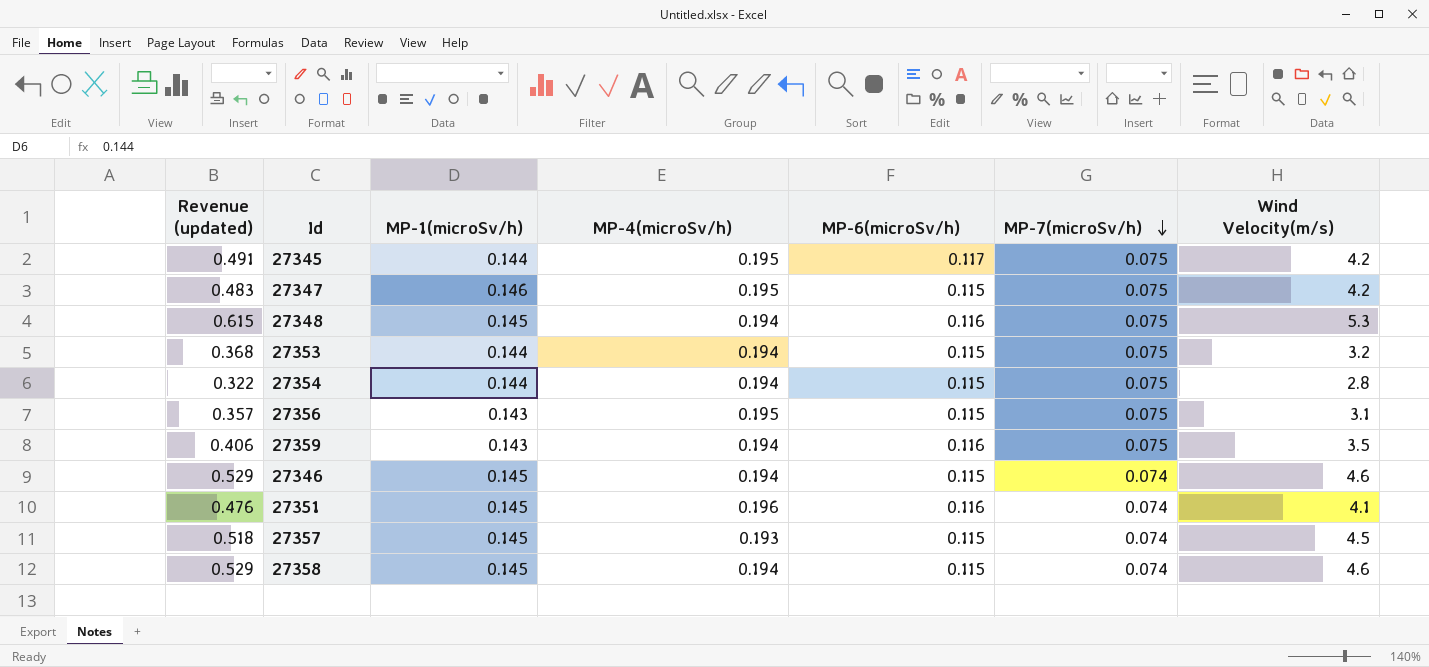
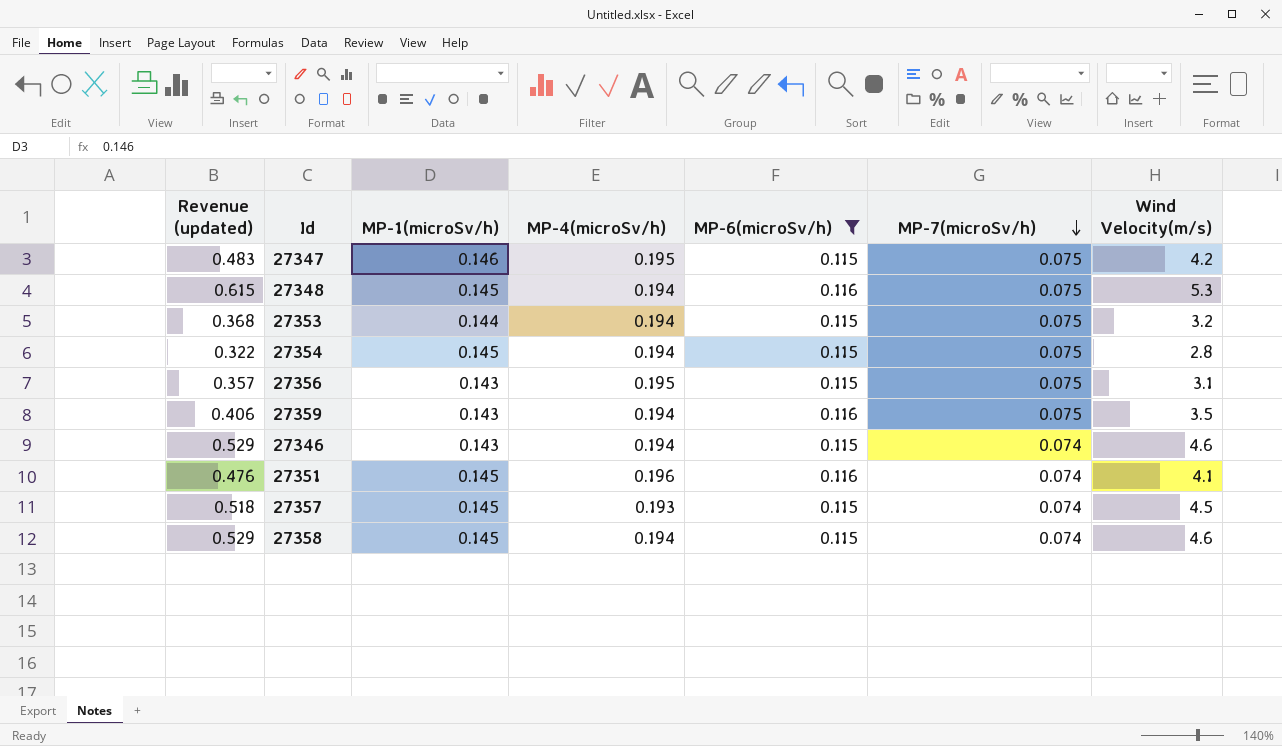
filter: none -> MP-6(microSv/h) != 0.117
27354 | MP-1(microSv/h): 0.144 -> 0.145
27346 | MP-1(microSv/h): 0.145 -> 0.143

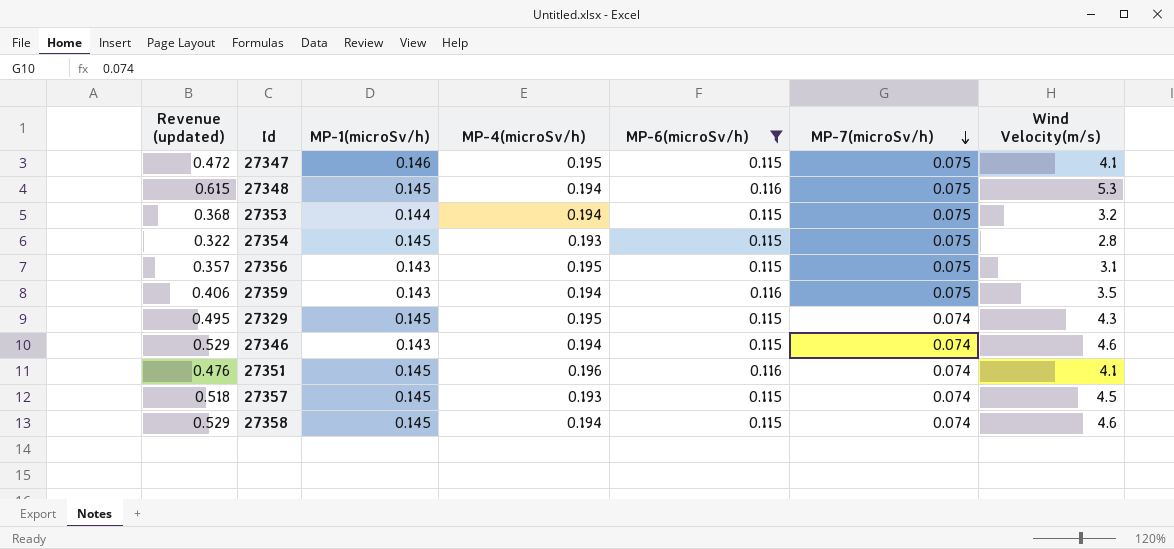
27347 | Revenue (updated): 0.483 -> 0.472
27347 | Wind Velocity(m/s): 4.2 -> 4.1
27354 | MP-4(microSv/h): 0.194 -> 0.193
row 27329: none -> 0.495 | 0.145 | 0.195 | 0.115 | 0.074 | 4.3

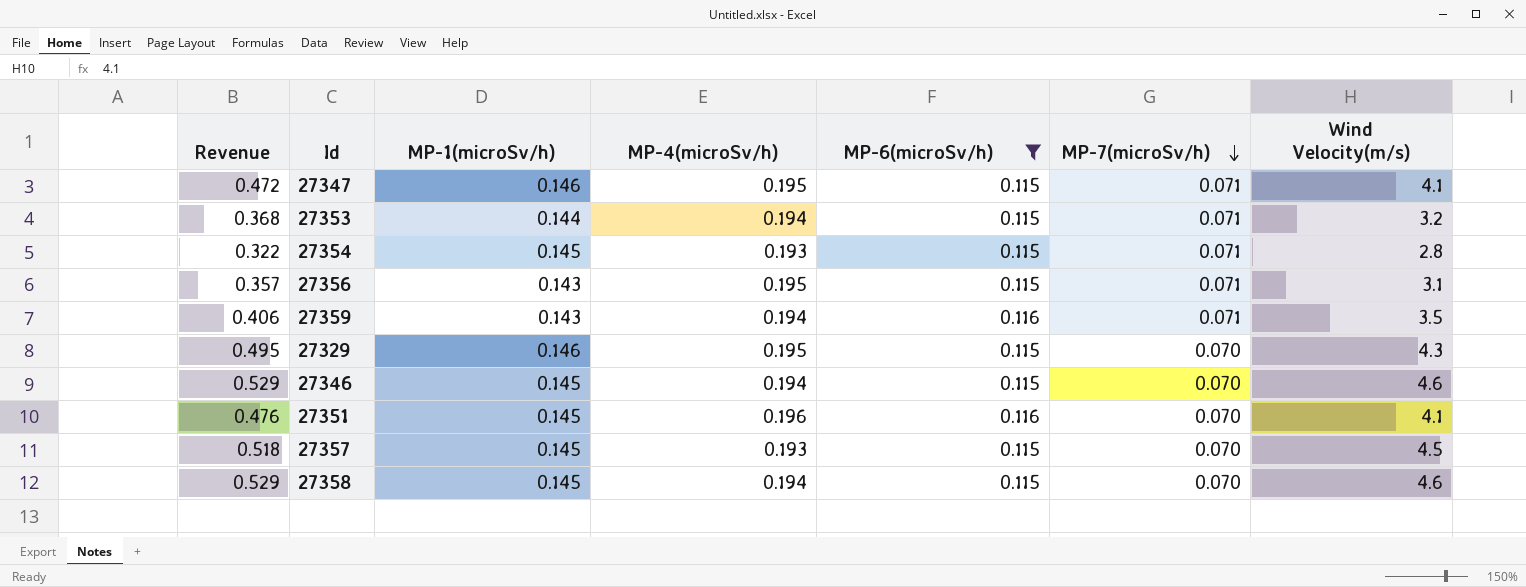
column name: Revenue (updated) -> Revenue
row 27348: 0.615 | 0.145 | 0.194 | 0.116 | 0.075 | 5.3 -> none
27347 | MP-7(microSv/h): 0.075 -> 0.071
27353 | MP-7(microSv/h): 0.075 -> 0.071
27354 | MP-7(microSv/h): 0.075 -> 0.071
27356 | MP-7(microSv/h): 0.075 -> 0.071
27359 | MP-7(microSv/h): 0.075 -> 0.071
27329 | MP-1(microSv/h): 0.145 -> 0.146
27329 | MP-7(microSv/h): 0.074 -> 0.070
27346 | MP-1(microSv/h): 0.143 -> 0.145
27346 | MP-7(microSv/h): 0.074 -> 0.070
27351 | MP-7(microSv/h): 0.074 -> 0.070
27357 | MP-7(microSv/h): 0.074 -> 0.070
27358 | MP-7(microSv/h): 0.074 -> 0.070

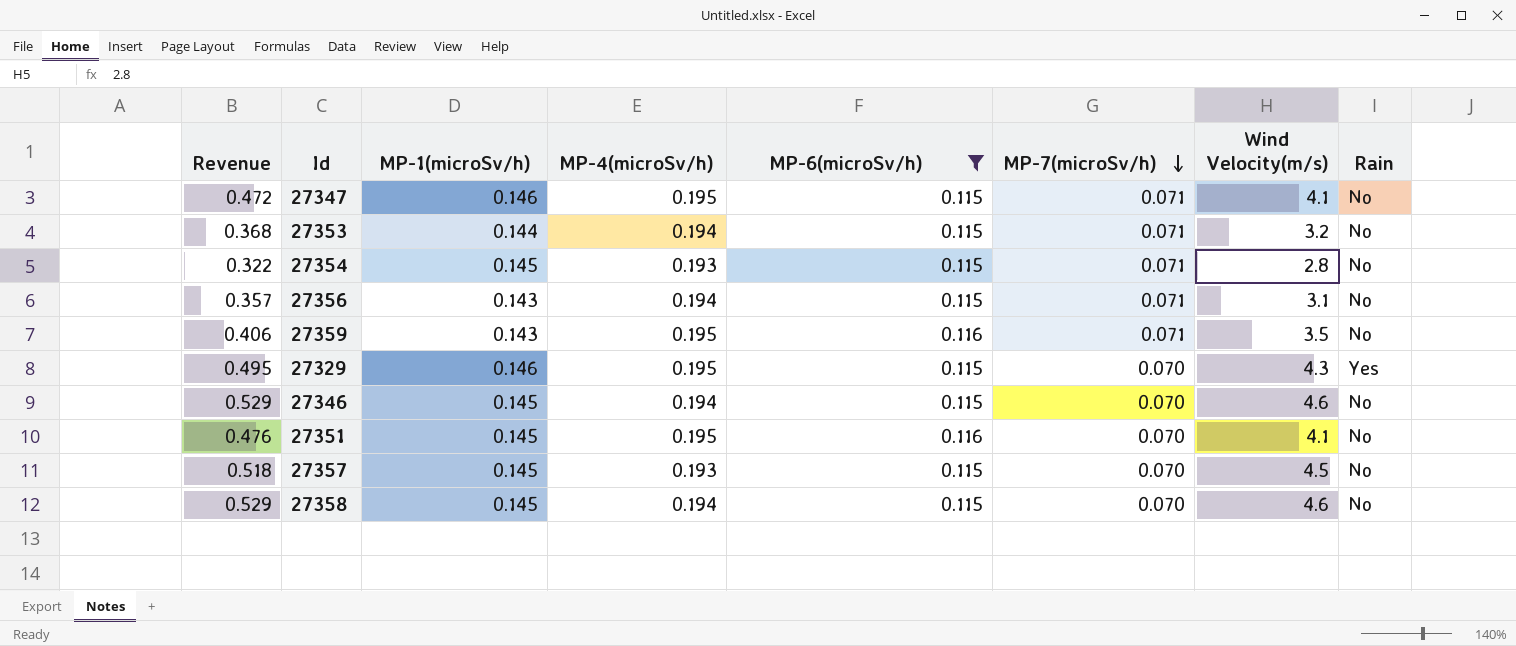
column Rain | position: none -> 8
27356 | MP-4(microSv/h): 0.195 -> 0.194
27359 | MP-4(microSv/h): 0.194 -> 0.195
27351 | MP-4(microSv/h): 0.196 -> 0.195

